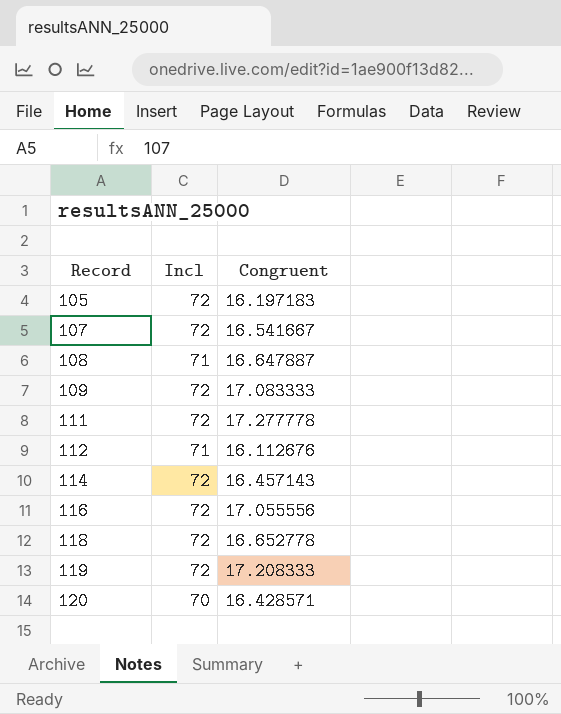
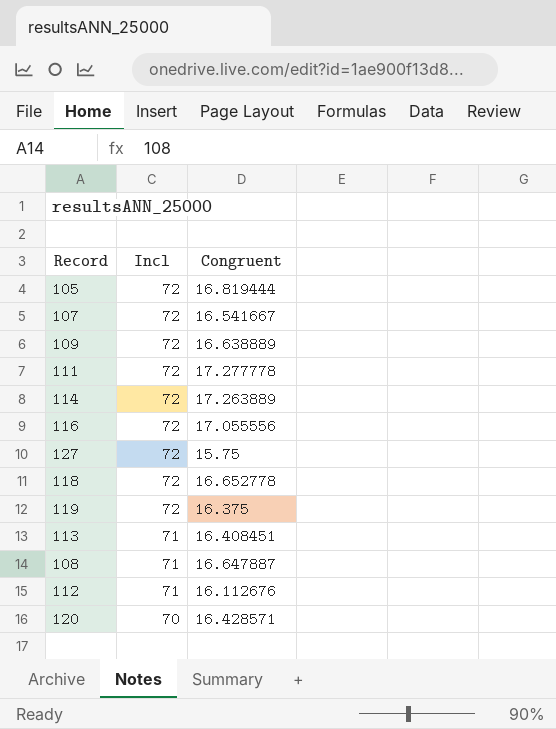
row order: Record ascending -> Incl descending
105 | Congruent: 16.197183 -> 16.819444
109 | Congruent: 17.083333 -> 16.638889
114 | Congruent: 16.457143 -> 17.263889
row 127: none -> 72 | 15.75
119 | Congruent: 17.208333 -> 16.375
row 113: none -> 71 | 16.408451

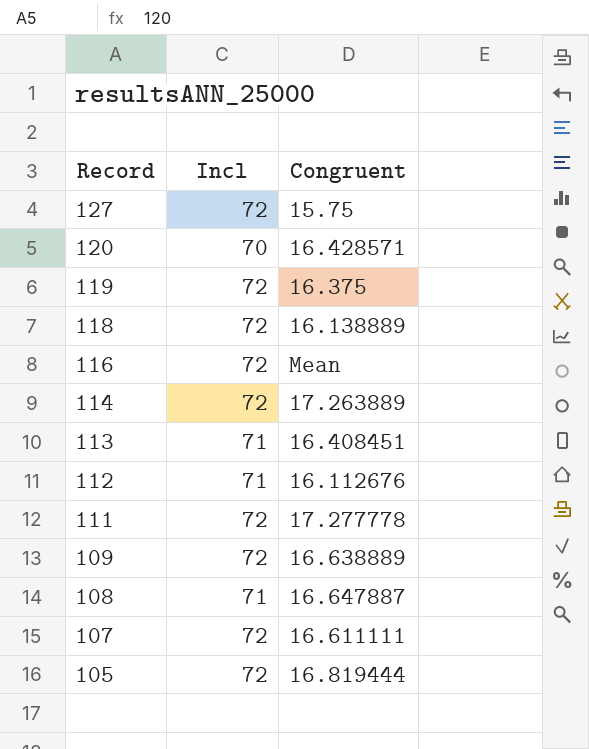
row order: Incl descending -> Record descending
118 | Congruent: 16.652778 -> 16.138889
116 | Congruent: 17.055556 -> Mean
107 | Congruent: 16.541667 -> 16.611111

